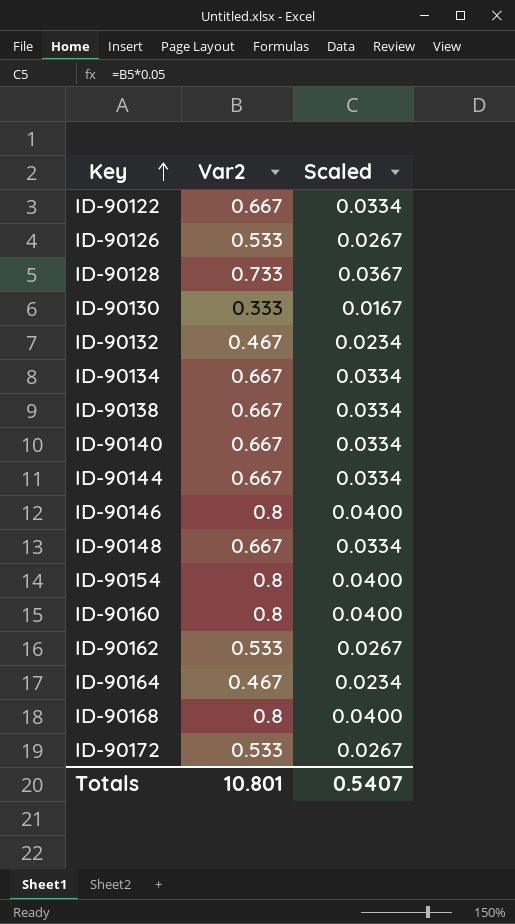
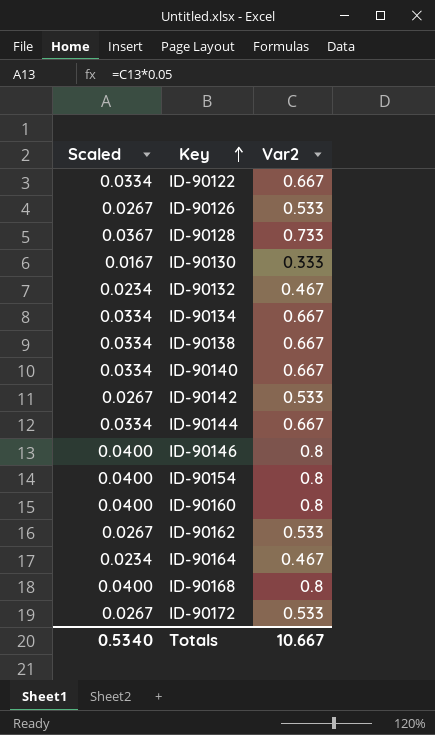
column Scaled | position: 3 -> 1
row ID-90148: 0.667 | 0.0334 -> none
row ID-90142: none -> 0.0267 | 0.533
Totals | Scaled: 0.5407 -> 0.5340
Totals | Var2: 10.801 -> 10.667

